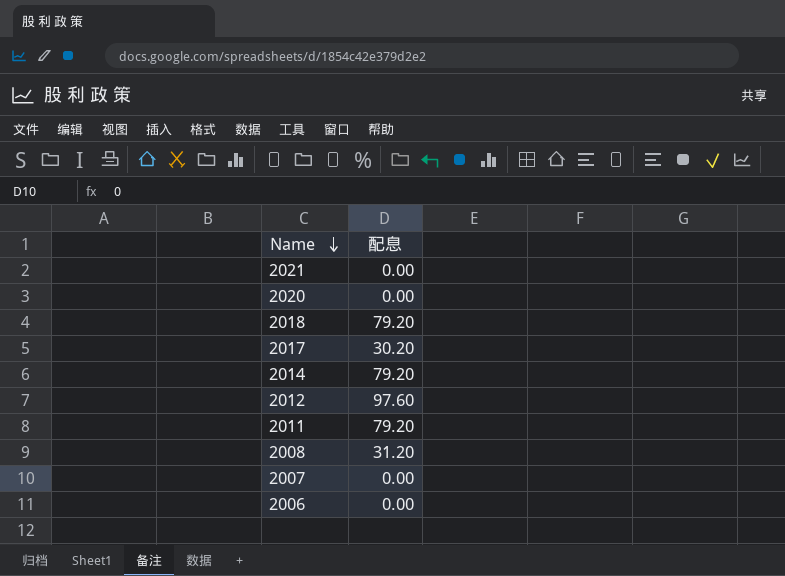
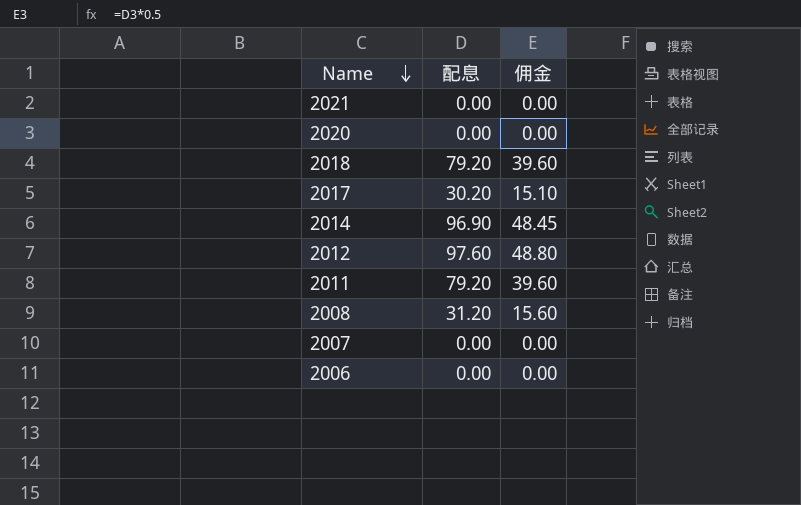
column 佣金 | formula: none -> [配息] * 0.5
2014 | 配息: 79.20 -> 96.90

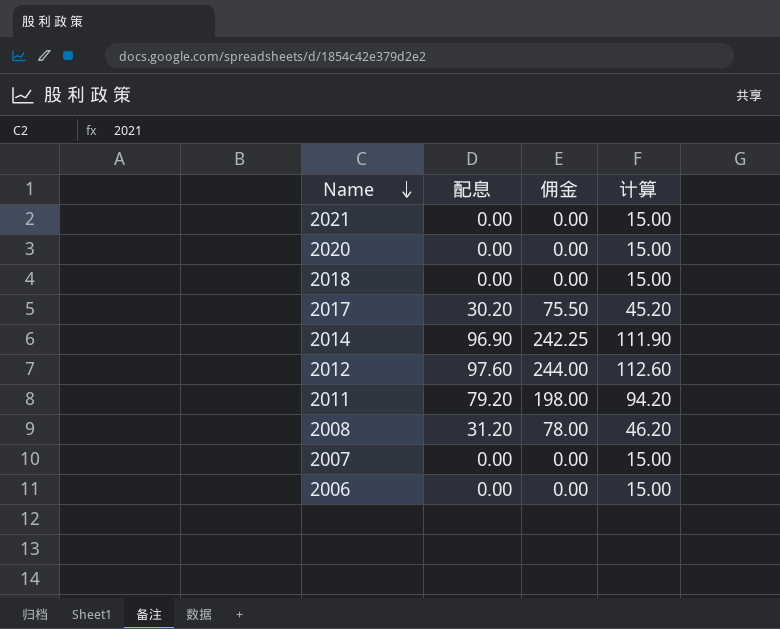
column 佣金 | formula: [配息] * 0.5 -> [配息] * 2.5
column 计算 | formula: none -> [配息] + 15
2018 | 配息: 79.20 -> 0.00

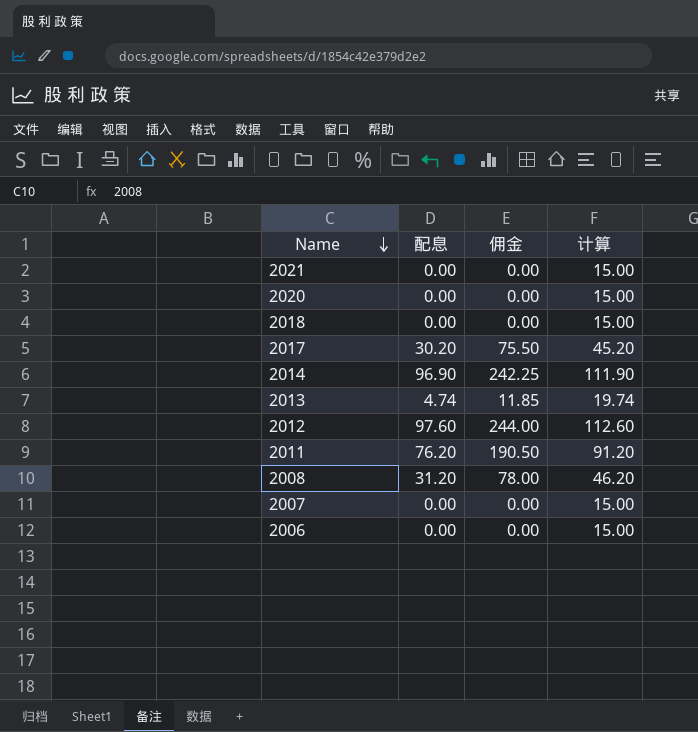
row 2013: none -> 4.74 | 11.85 | 19.74
2011 | 配息: 79.20 -> 76.20
2011 | 佣金: 198.00 -> 190.50
2011 | 计算: 94.20 -> 91.20

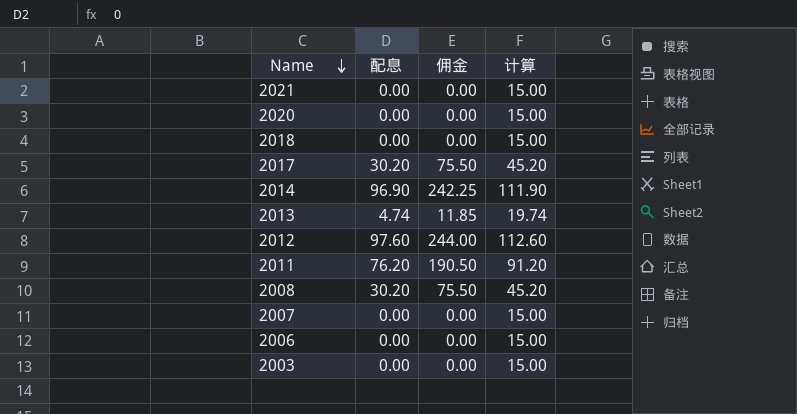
2008 | 配息: 31.20 -> 30.20
2008 | 佣金: 78.00 -> 75.50
2008 | 计算: 46.20 -> 45.20
row 2003: none -> 0.00 | 0.00 | 15.00

